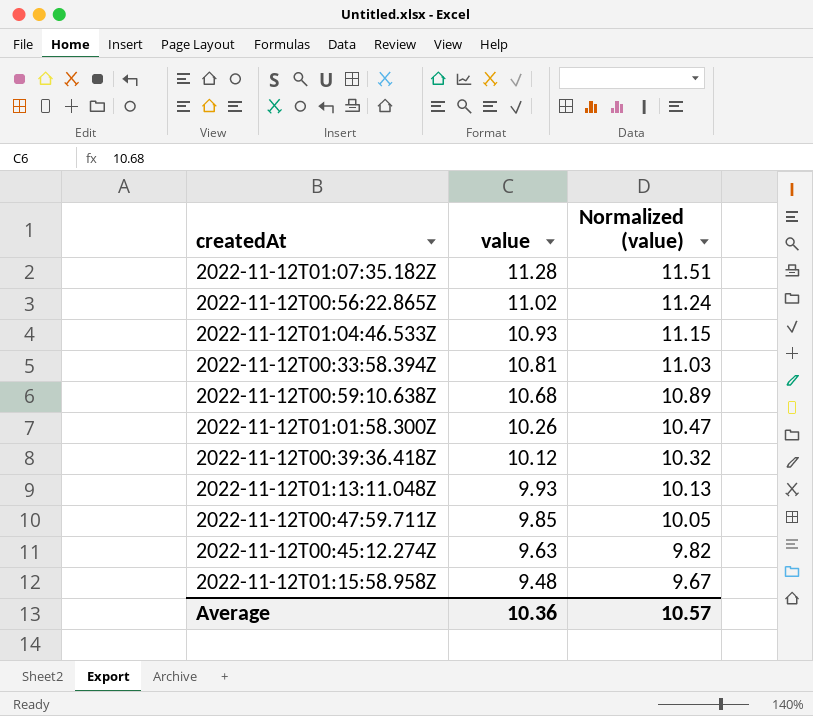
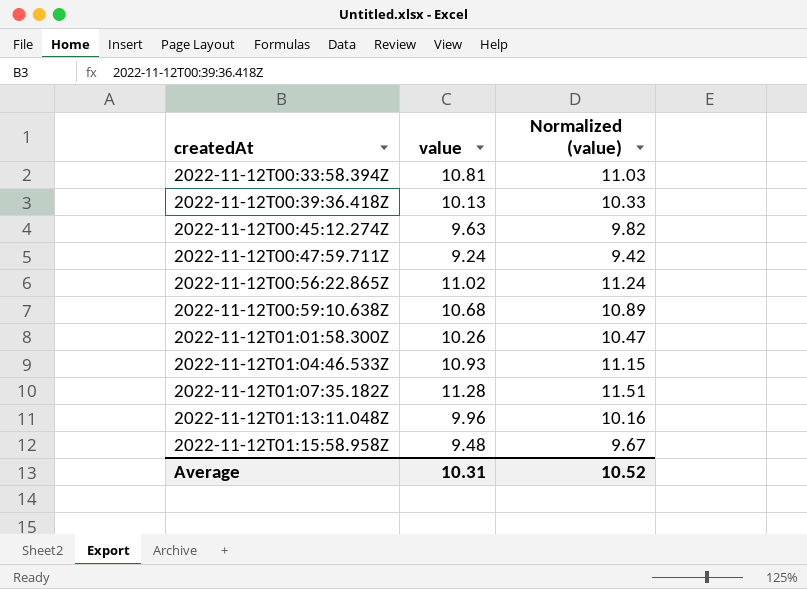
row order: value descending -> createdAt ascending
2022-11-12T00:39:36.418Z | value: 10.12 -> 10.13
2022-11-12T00:39:36.418Z | Normalized (value): 10.32 -> 10.33
2022-11-12T00:47:59.711Z | value: 9.85 -> 9.24
2022-11-12T00:47:59.711Z | Normalized (value): 10.05 -> 9.42
2022-11-12T01:13:11.048Z | value: 9.93 -> 9.96
2022-11-12T01:13:11.048Z | Normalized (value): 10.13 -> 10.16
Average | value: 10.36 -> 10.31
Average | Normalized (value): 10.57 -> 10.52

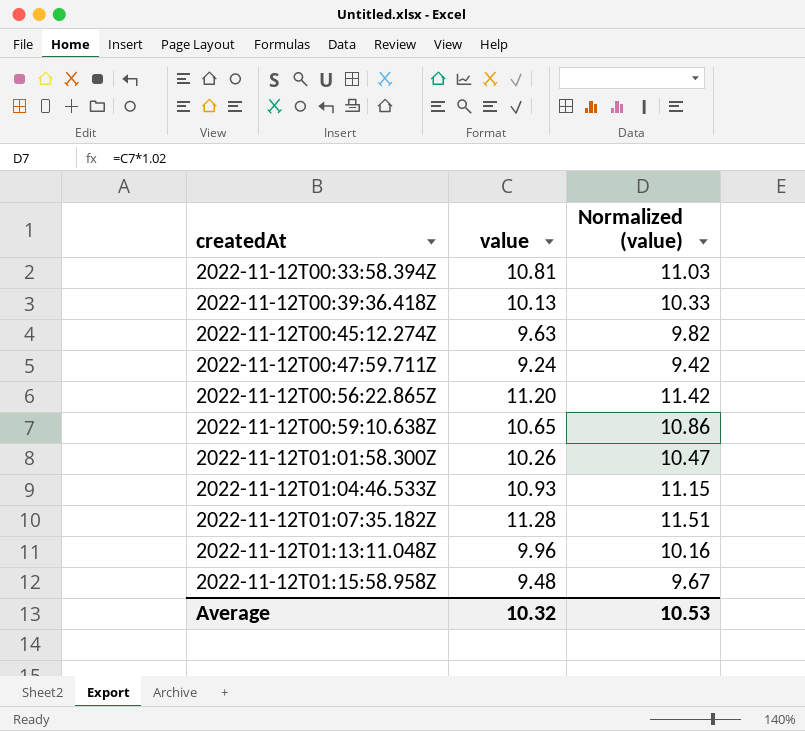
2022-11-12T00:56:22.865Z | value: 11.02 -> 11.20
2022-11-12T00:56:22.865Z | Normalized (value): 11.24 -> 11.42
2022-11-12T00:59:10.638Z | value: 10.68 -> 10.65
2022-11-12T00:59:10.638Z | Normalized (value): 10.89 -> 10.86
Average | value: 10.31 -> 10.32
Average | Normalized (value): 10.52 -> 10.53

